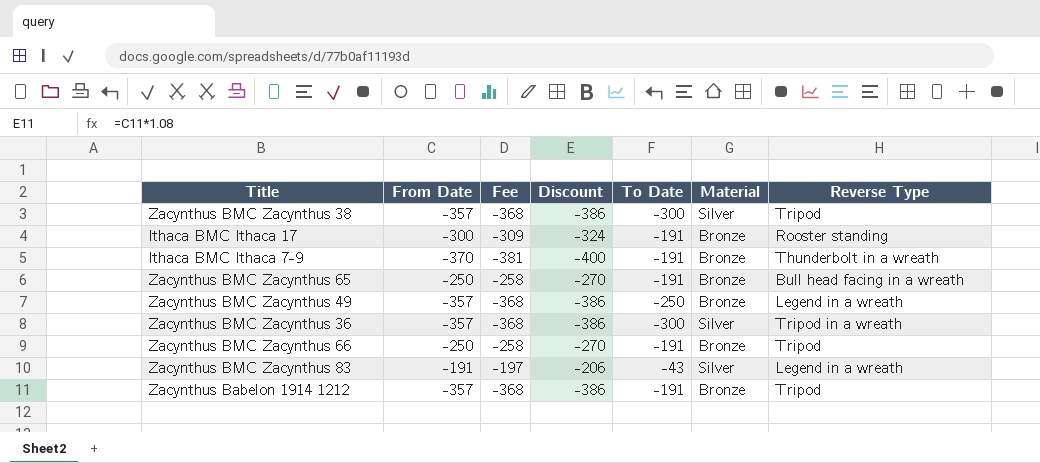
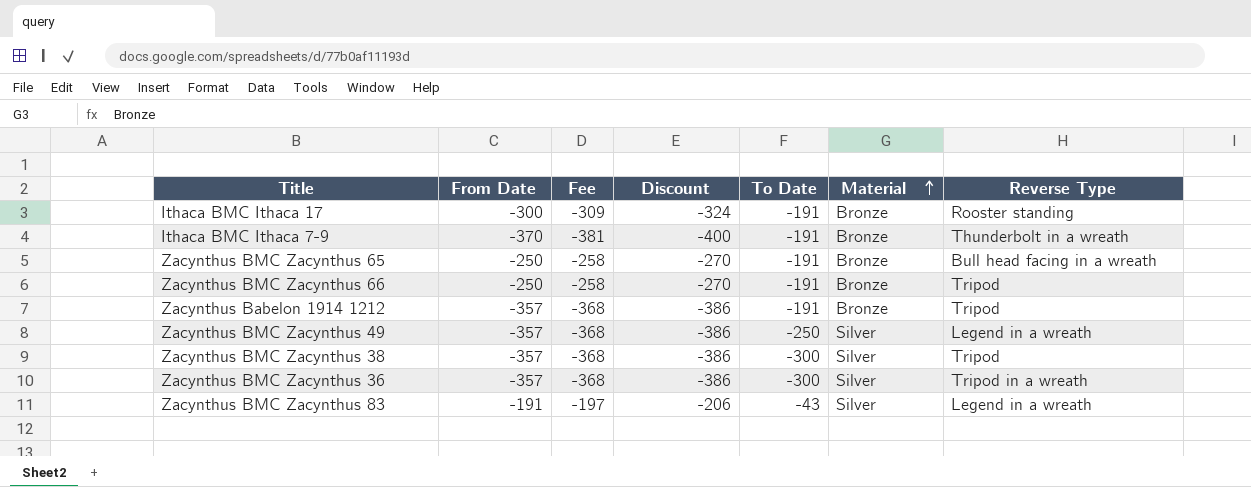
row order: none -> Material ascending
Zacynthus BMC Zacynthus 49 | Material: Bronze -> Silver

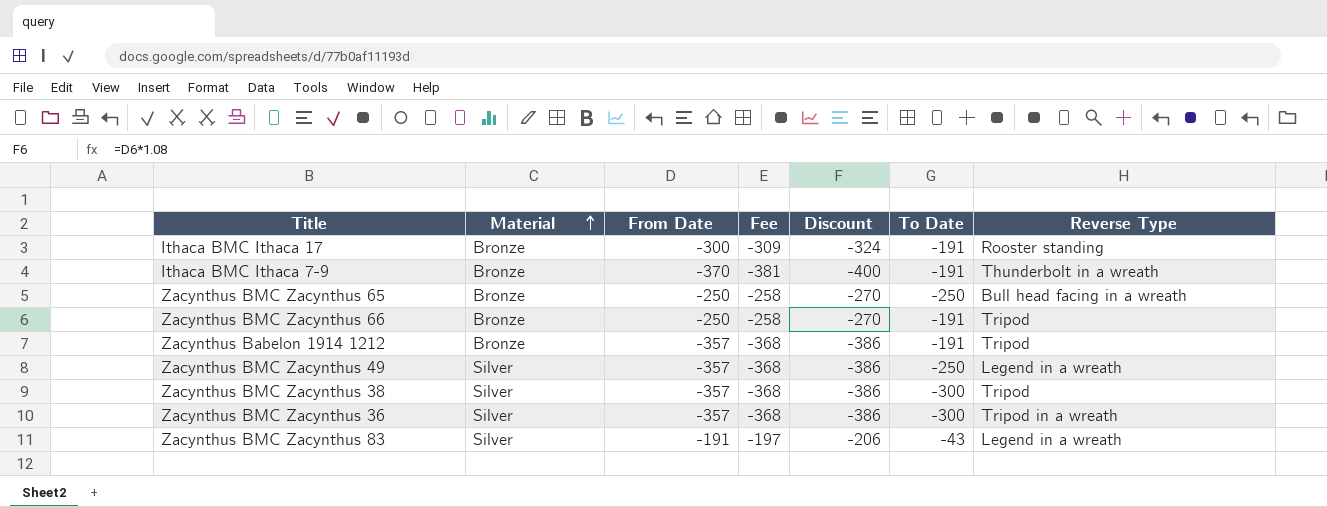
column Material | position: 6 -> 2
Zacynthus BMC Zacynthus 65 | To Date: -191 -> -250

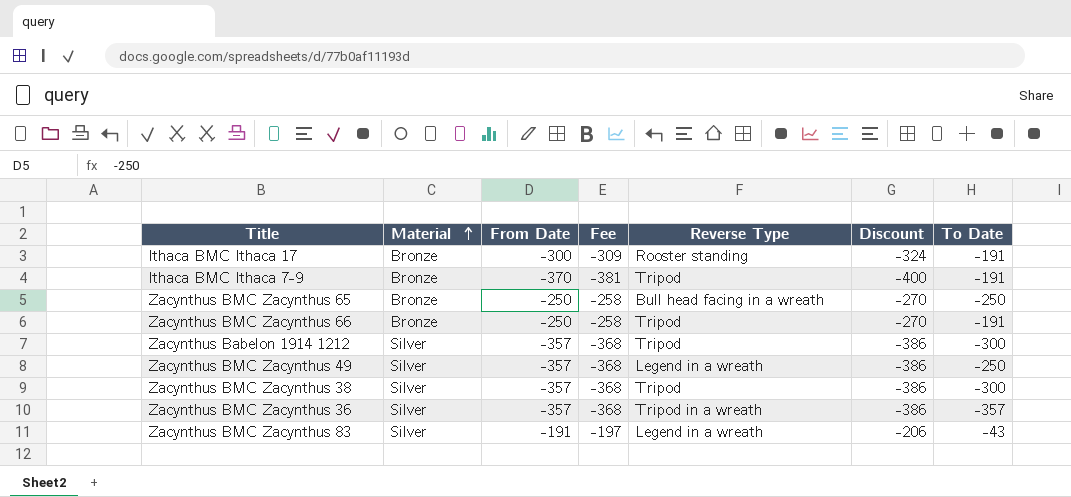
column Reverse Type | position: 7 -> 5
Ithaca BMC Ithaca 7-9 | Reverse Type: Thunderbolt in a wreath -> Tripod
Zacynthus Babelon 1914 1212 | Material: Bronze -> Silver
Zacynthus Babelon 1914 1212 | To Date: -191 -> -300
Zacynthus BMC Zacynthus 36 | To Date: -300 -> -357

